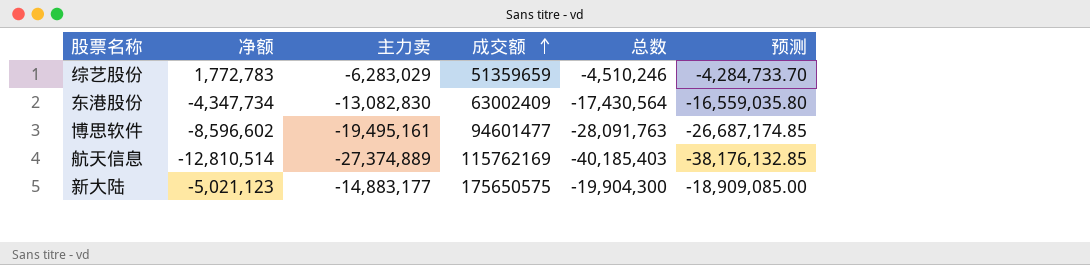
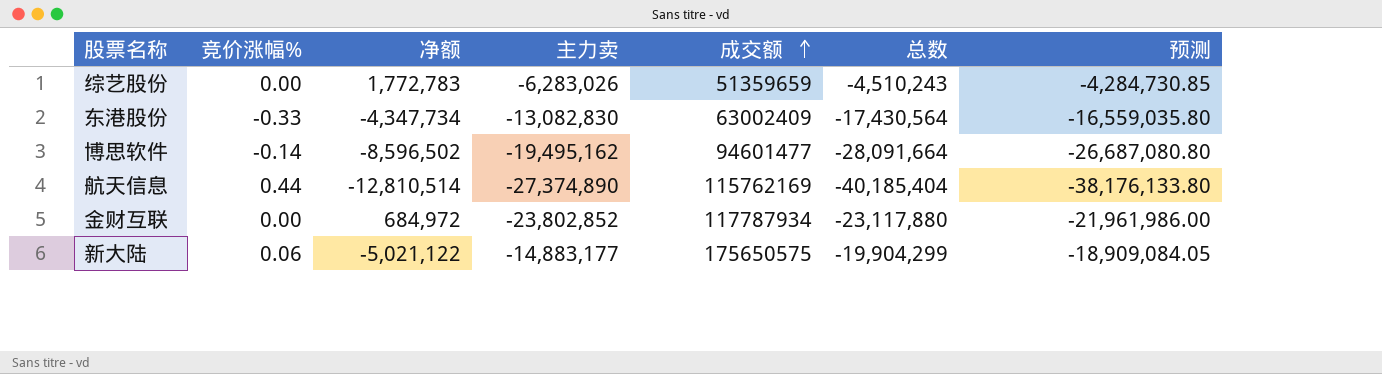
column 竞价涨幅% | position: none -> 2
综艺股份 | 主力卖: -6,283,029 -> -6,283,026
综艺股份 | 总数: -4,510,246 -> -4,510,243
综艺股份 | 预测: -4,284,733.70 -> -4,284,730.85
博思软件 | 净额: -8,596,602 -> -8,596,502
博思软件 | 主力卖: -19,495,161 -> -19,495,162
博思软件 | 总数: -28,091,763 -> -28,091,664
博思软件 | 预测: -26,687,174.85 -> -26,687,080.80
航天信息 | 主力卖: -27,374,889 -> -27,374,890
航天信息 | 总数: -40,185,403 -> -40,185,404
航天信息 | 预测: -38,176,132.85 -> -38,176,133.80
row 金财互联: none -> 0.00 | 684,972 | -23,802,852 | 117787934 | -23,117,880 | -21,961,986.00
新大陆 | 净额: -5,021,123 -> -5,021,122
新大陆 | 总数: -19,904,300 -> -19,904,299
新大陆 | 预测: -18,909,085.00 -> -18,909,084.05

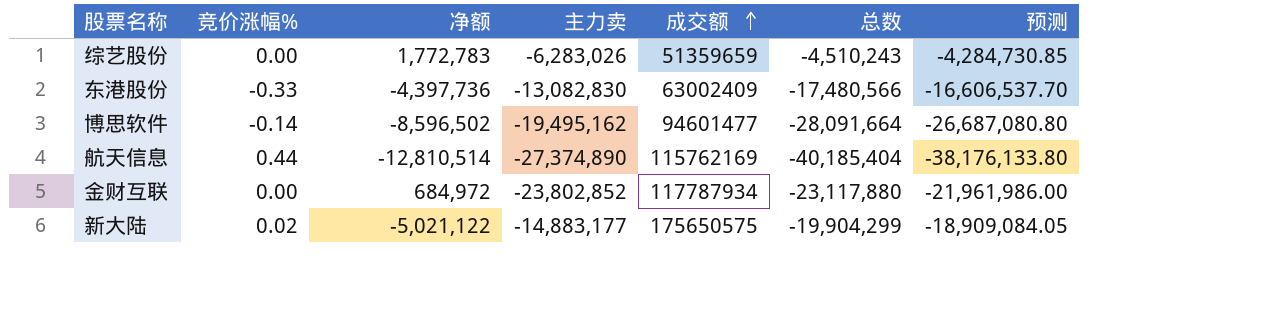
东港股份 | 净额: -4,347,734 -> -4,397,736
东港股份 | 总数: -17,430,564 -> -17,480,566
东港股份 | 预测: -16,559,035.80 -> -16,606,537.70
新大陆 | 竞价涨幅%: 0.06 -> 0.02

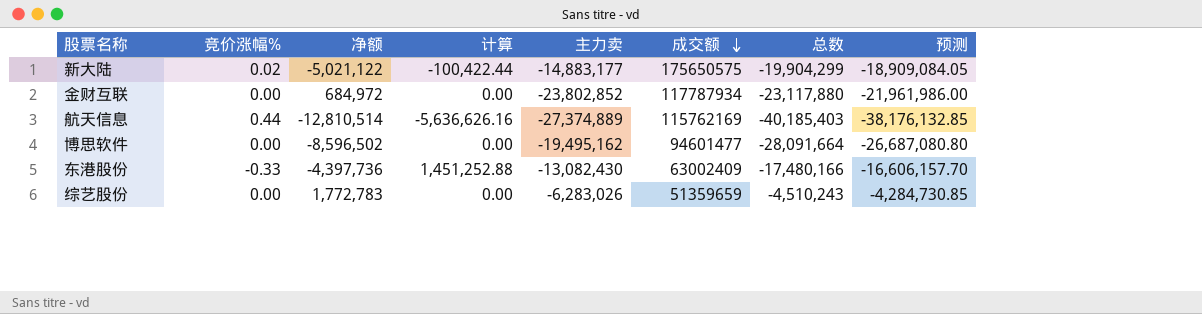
row order: 成交额 ascending -> 成交额 descending
column 计算 | formula: none -> [竞价涨幅%] * [净额]
航天信息 | 主力卖: -27,374,890 -> -27,374,889
航天信息 | 总数: -40,185,404 -> -40,185,403
航天信息 | 预测: -38,176,133.80 -> -38,176,132.85
博思软件 | 竞价涨幅%: -0.14 -> 0.00
东港股份 | 主力卖: -13,082,830 -> -13,082,430
东港股份 | 总数: -17,480,566 -> -17,480,166
东港股份 | 预测: -16,606,537.70 -> -16,606,157.70

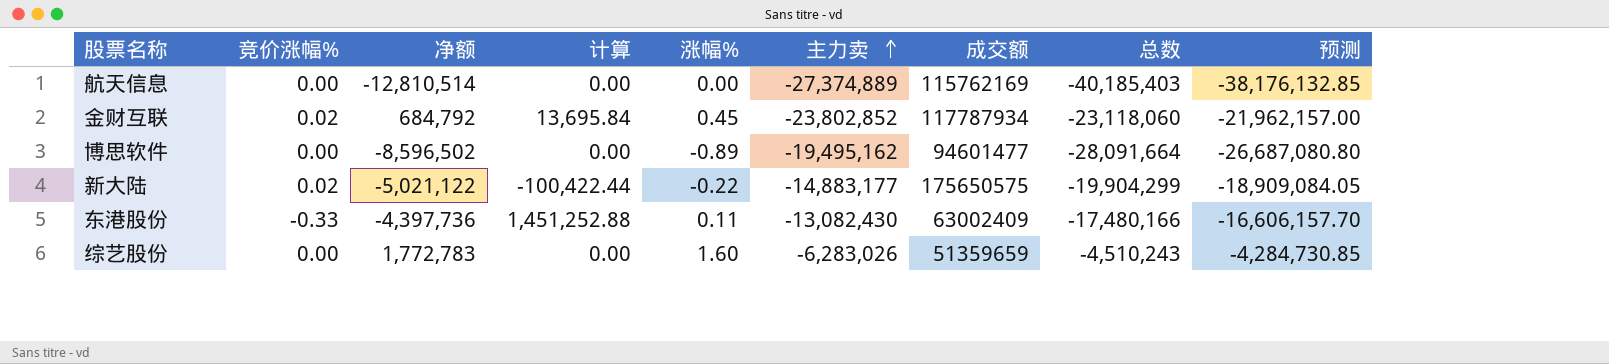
row order: 成交额 descending -> 主力卖 ascending
column 涨幅% | position: none -> 5
航天信息 | 竞价涨幅%: 0.44 -> 0.00
航天信息 | 计算: -5,636,626.16 -> 0.00
金财互联 | 竞价涨幅%: 0.00 -> 0.02
金财互联 | 净额: 684,972 -> 684,792
金财互联 | 计算: 0.00 -> 13,695.84
金财互联 | 总数: -23,117,880 -> -23,118,060
金财互联 | 预测: -21,961,986.00 -> -21,962,157.00

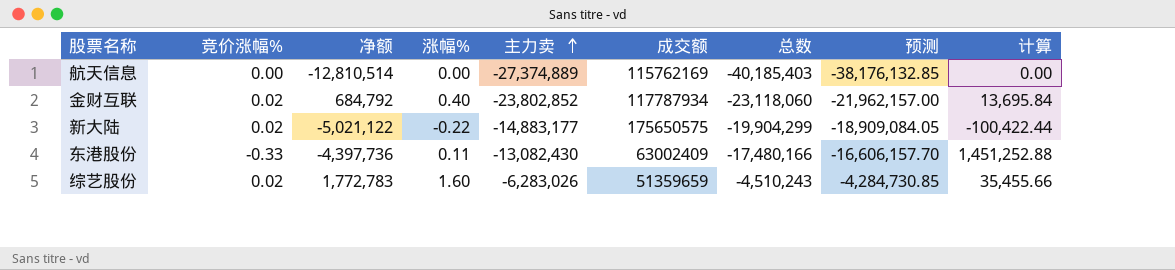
column 计算 | position: 4 -> 9
row 博思软件: 0.00 | -8,596,502 | 0.00 | -0.89 | -19,495,162 | 94601477 | -28,091,664 | -26,687,080.80 -> none
金财互联 | 涨幅%: 0.45 -> 0.40
综艺股份 | 竞价涨幅%: 0.00 -> 0.02
综艺股份 | 计算: 0.00 -> 35,455.66

